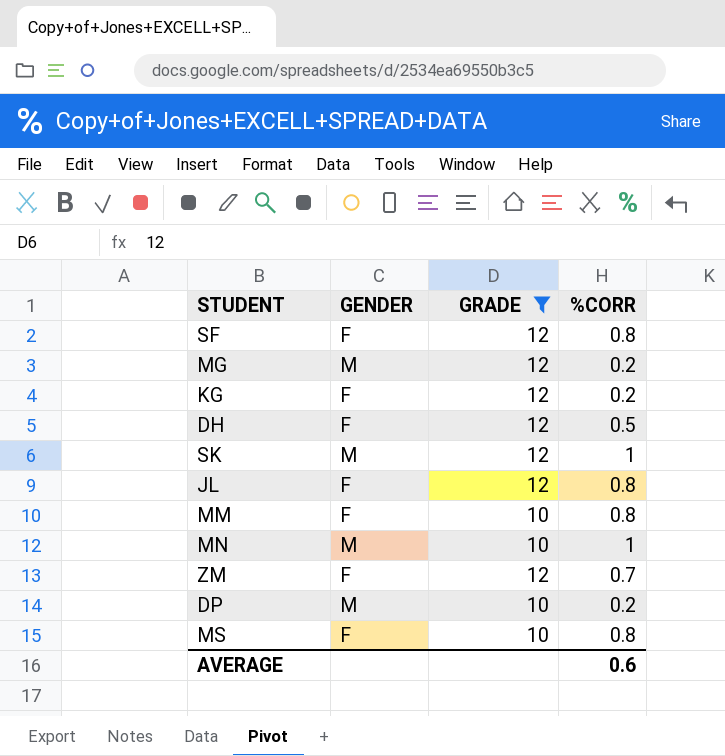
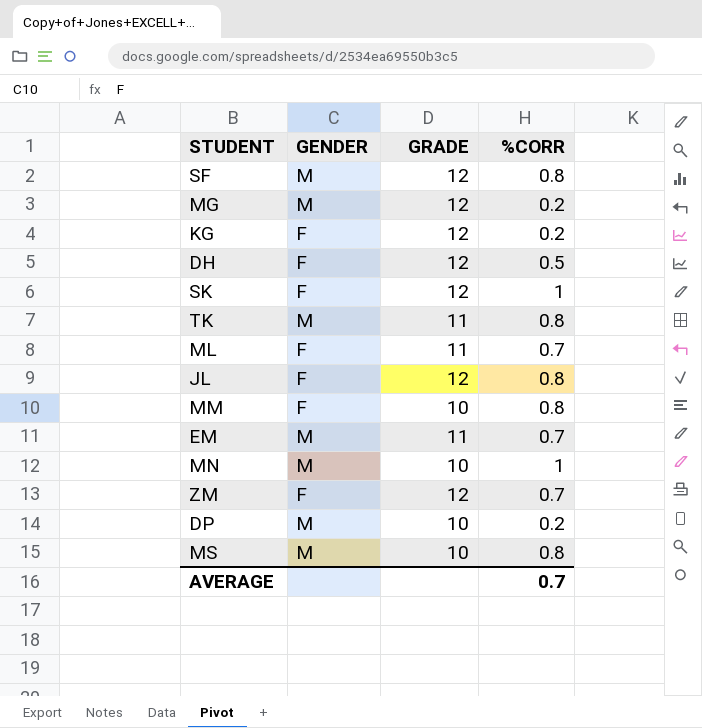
filter: GRADE != 11 -> none
SF | GENDER: F -> M
SK | GENDER: M -> F
MS | GENDER: F -> M
AVERAGE | %CORR: 0.6 -> 0.7

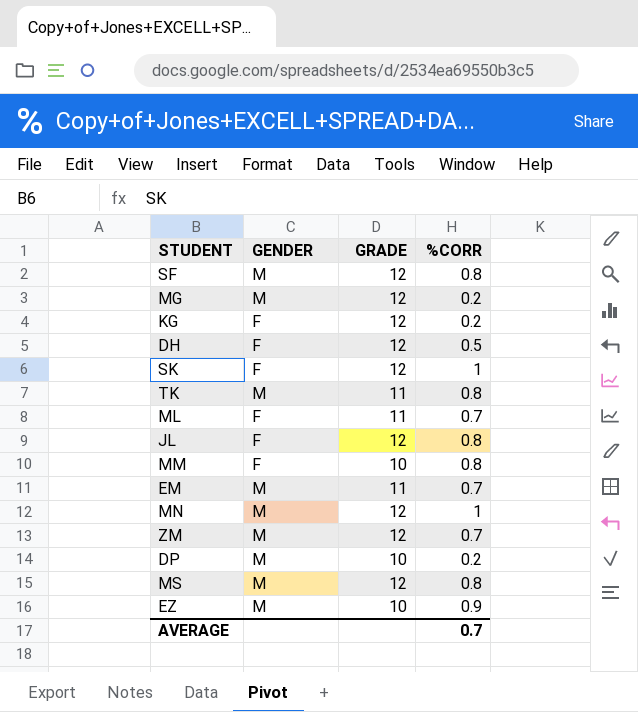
MN | GRADE: 10 -> 12
ZM | GENDER: F -> M
MS | GRADE: 10 -> 12
row EZ: none -> M | 10 | 0.9

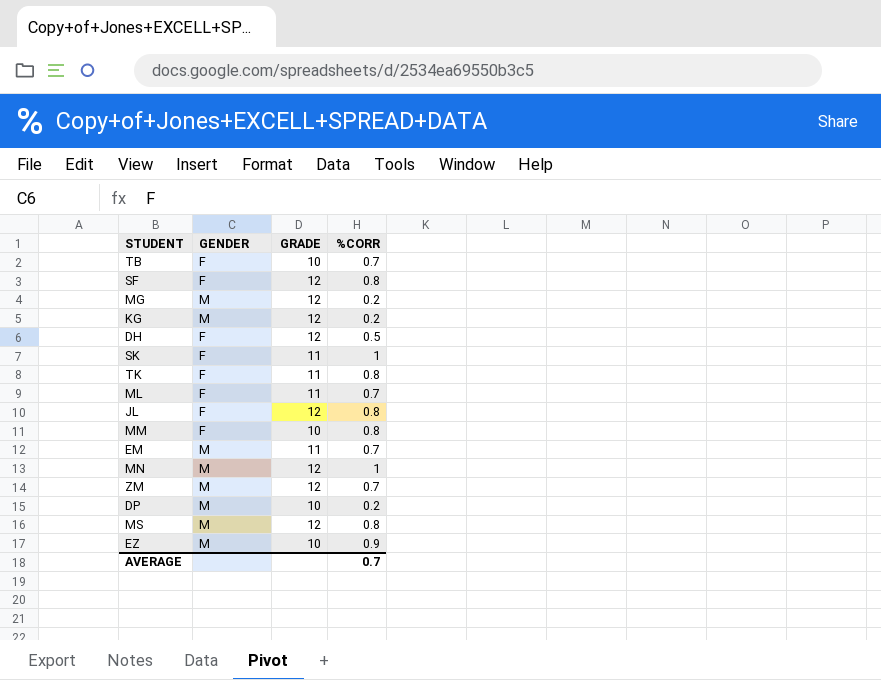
row TB: none -> F | 10 | 0.7
SF | GENDER: M -> F
KG | GENDER: F -> M
SK | GRADE: 12 -> 11
TK | GENDER: M -> F

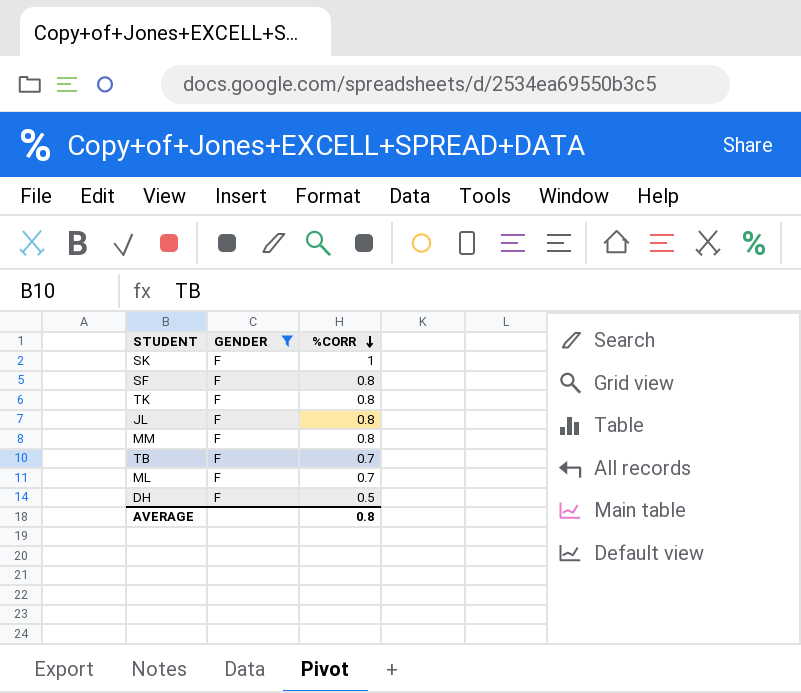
filter: none -> GENDER = F
row order: none -> %CORR descending
column GRADE | position: 3 -> none
AVERAGE | %CORR: 0.7 -> 0.8

